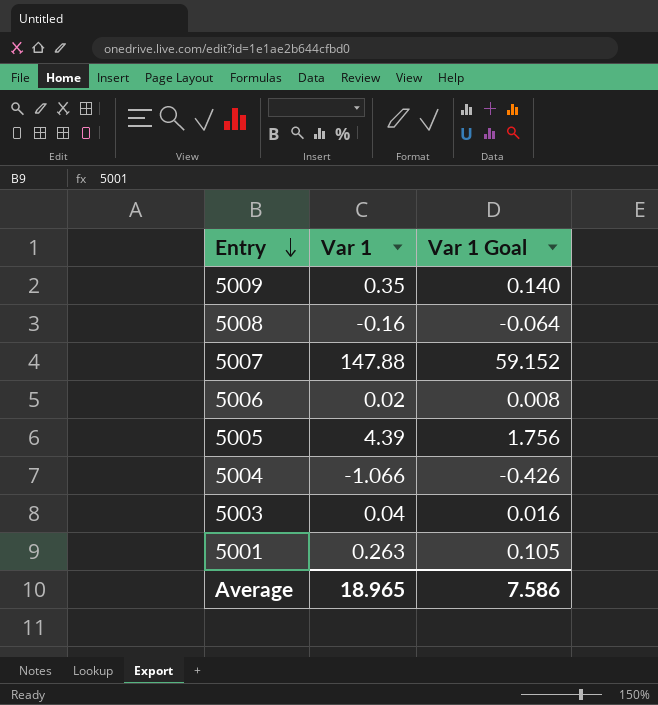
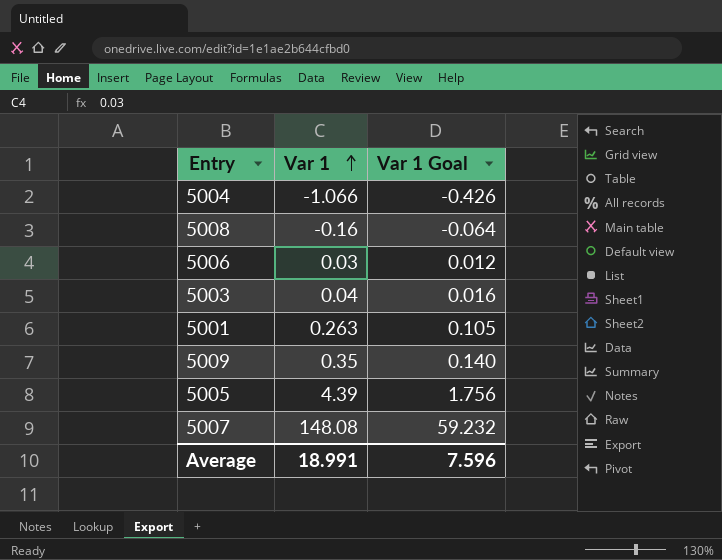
row order: Entry descending -> Var 1 ascending
5006 | Var 1: 0.02 -> 0.03
5006 | Var 1 Goal: 0.008 -> 0.012
5007 | Var 1: 147.88 -> 148.08
5007 | Var 1 Goal: 59.152 -> 59.232
Average | Var 1: 18.965 -> 18.991
Average | Var 1 Goal: 7.586 -> 7.596

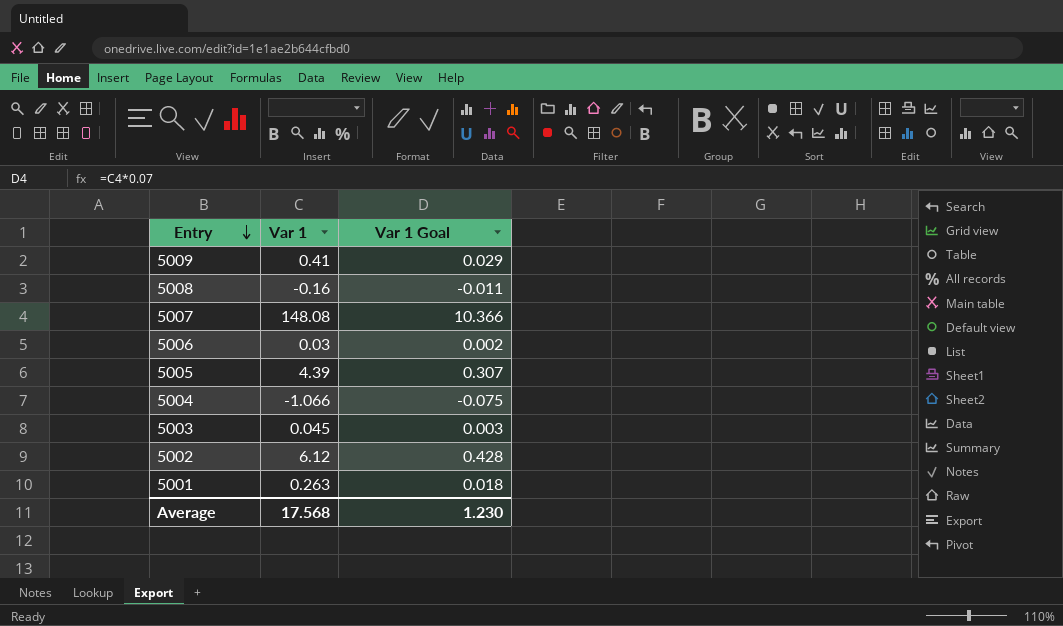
row order: Var 1 ascending -> Entry descending
column Var 1 Goal | formula: [Var 1] * 0.4 -> [Var 1] * 0.07
5009 | Var 1: 0.35 -> 0.41
5003 | Var 1: 0.04 -> 0.045
row 5002: none -> 6.12 | 0.428
Average | Var 1: 18.991 -> 17.568
Average | Var 1 Goal: 7.596 -> 1.230

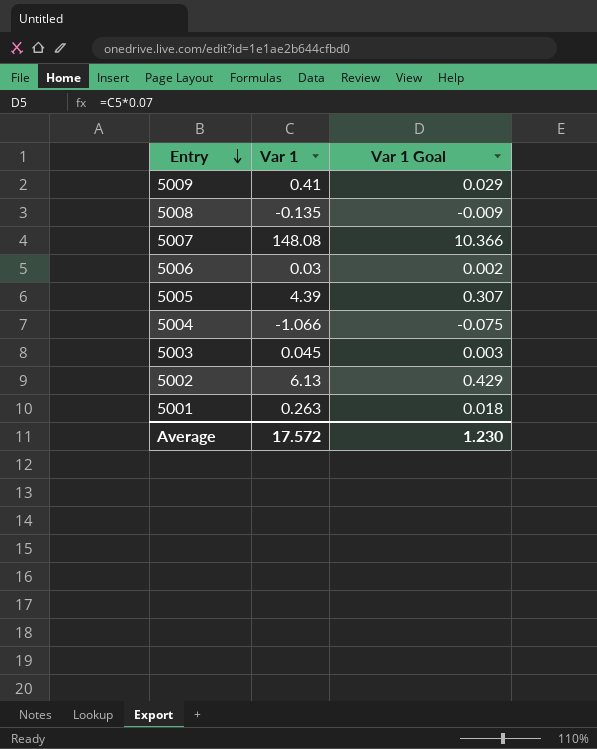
5008 | Var 1: -0.16 -> -0.135
5008 | Var 1 Goal: -0.011 -> -0.009
5002 | Var 1: 6.12 -> 6.13
5002 | Var 1 Goal: 0.428 -> 0.429
Average | Var 1: 17.568 -> 17.572

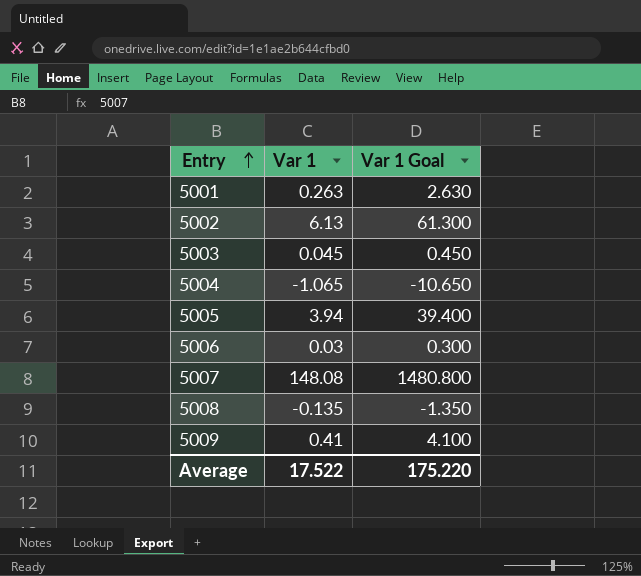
row order: Entry descending -> Entry ascending
column Var 1 Goal | formula: [Var 1] * 0.07 -> [Var 1] * 10
5004 | Var 1: -1.066 -> -1.065
5005 | Var 1: 4.39 -> 3.94
Average | Var 1: 17.572 -> 17.522
Average | Var 1 Goal: 1.230 -> 175.220

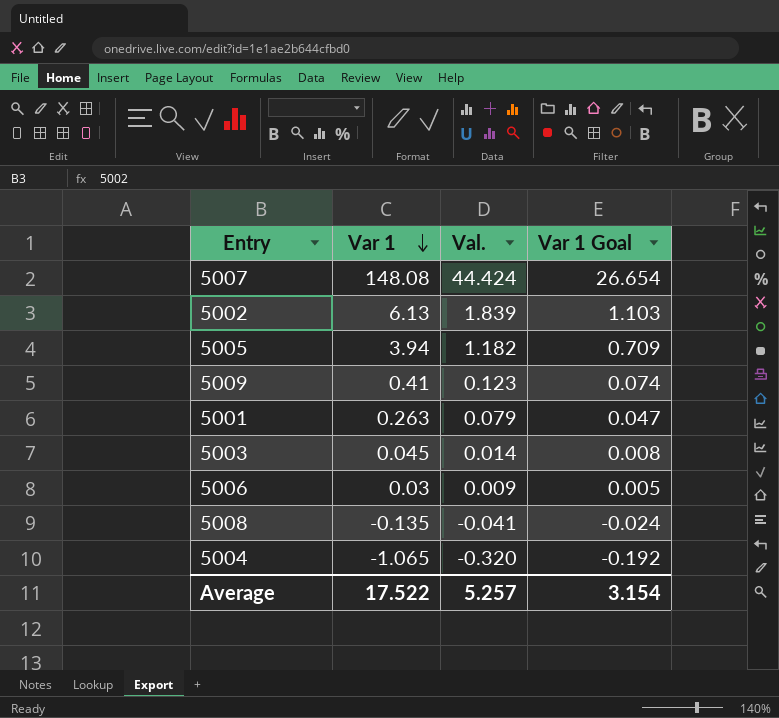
row order: Entry ascending -> Var 1 descending
column Val. | formula: none -> [Var 1] * 0.3
column Var 1 Goal | formula: [Var 1] * 10 -> [Var 1] * 0.18
Average | Var 1 Goal: 175.220 -> 3.154

